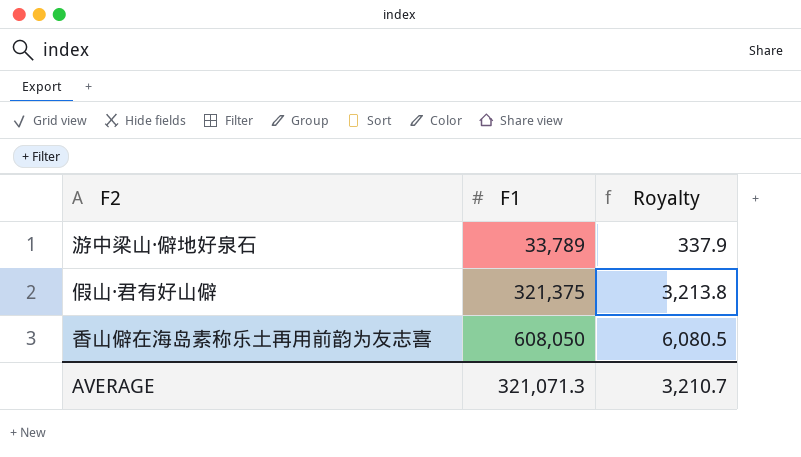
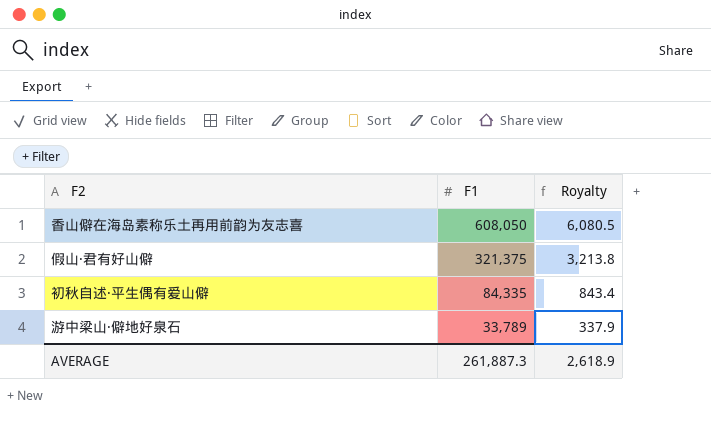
row order: F1 ascending -> F1 descending
row 初秋自述·平生偶有爱山僻: none -> 84,335 | 843.4
AVERAGE | F1: 321,071.3 -> 261,887.3
AVERAGE | Royalty: 3,210.7 -> 2,618.9

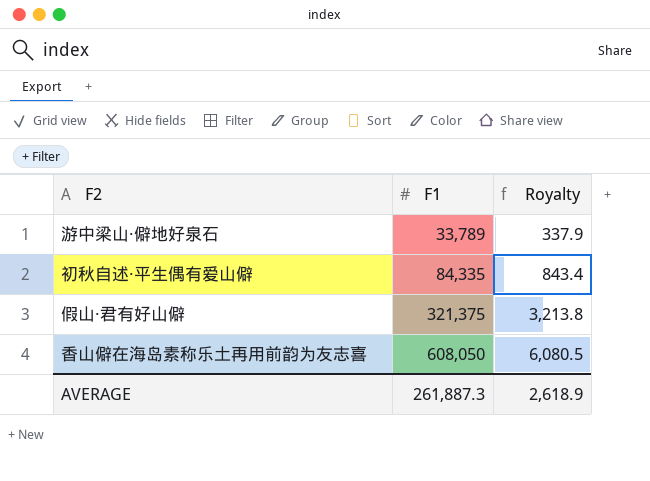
row order: F1 descending -> F1 ascending

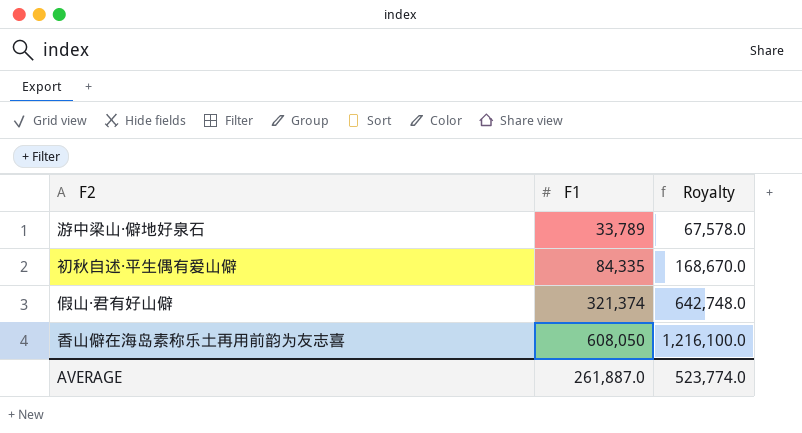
column Royalty | formula: [F1] * 0.01 -> [F1] * 2
假山·君有好山僻 | F1: 321,375 -> 321,374
AVERAGE | F1: 261,887.3 -> 261,887.0
AVERAGE | Royalty: 2,618.9 -> 523,774.0

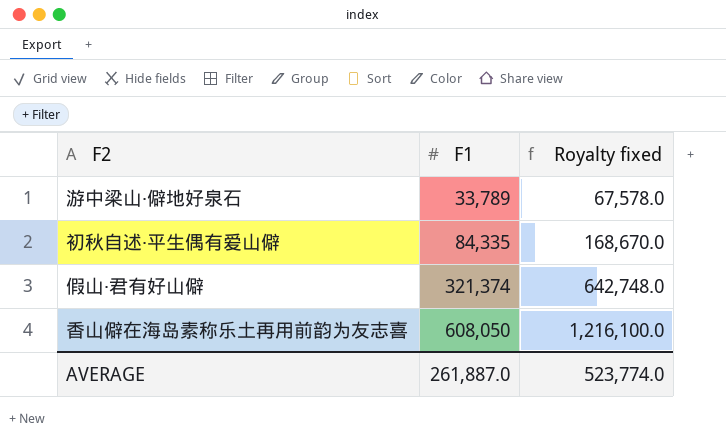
column name: Royalty -> Royalty fixed

